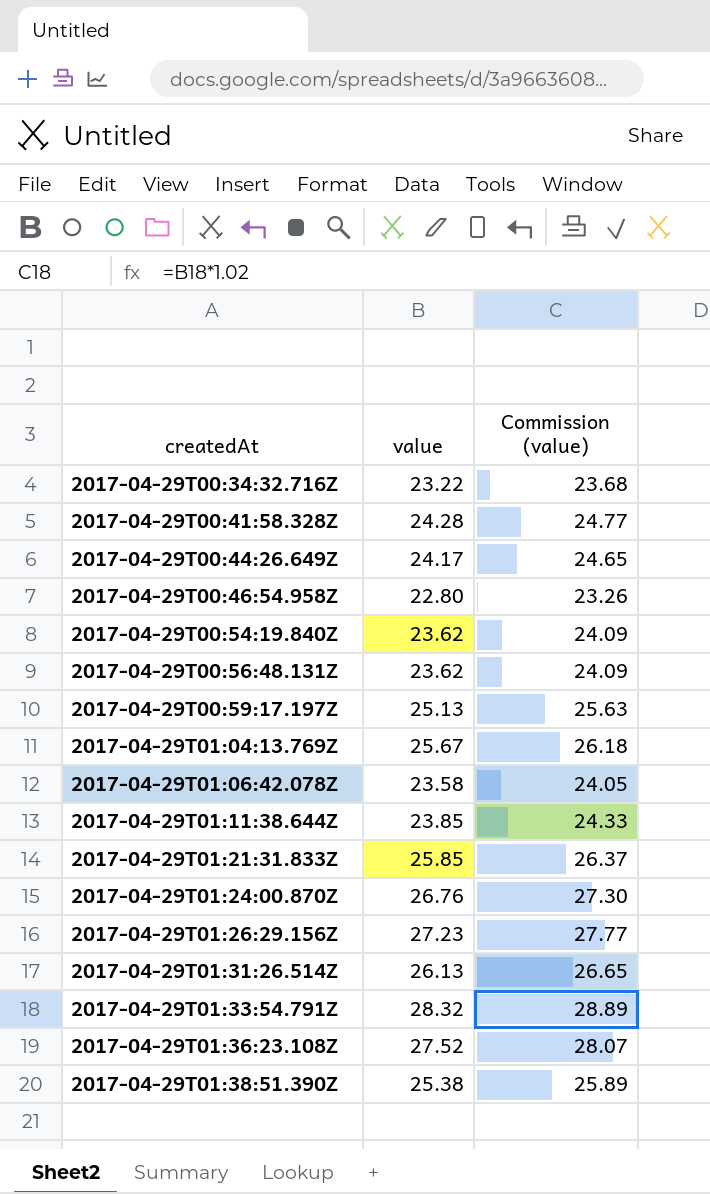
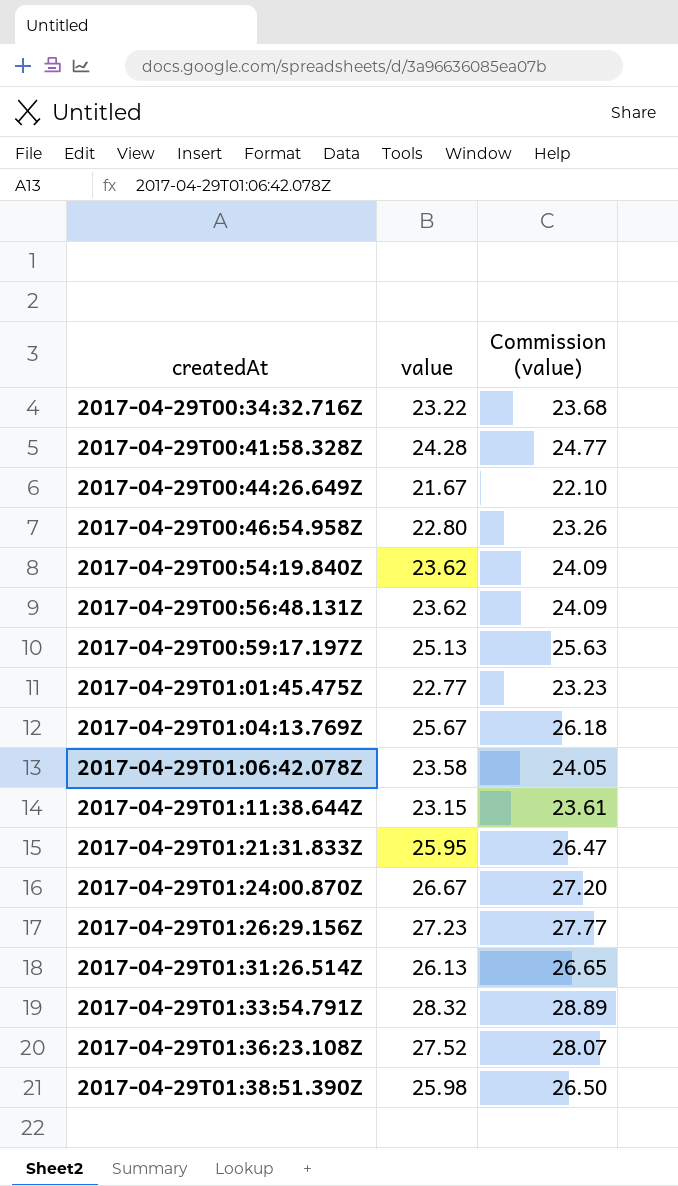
2017-04-29T00:44:26.649Z | value: 24.17 -> 21.67
2017-04-29T00:44:26.649Z | Commission (value): 24.65 -> 22.10
row 2017-04-29T01:01:45.475Z: none -> 22.77 | 23.23
2017-04-29T01:11:38.644Z | value: 23.85 -> 23.15
2017-04-29T01:11:38.644Z | Commission (value): 24.33 -> 23.61
2017-04-29T01:21:31.833Z | value: 25.85 -> 25.95
2017-04-29T01:21:31.833Z | Commission (value): 26.37 -> 26.47
2017-04-29T01:24:00.870Z | value: 26.76 -> 26.67
2017-04-29T01:24:00.870Z | Commission (value): 27.30 -> 27.20
2017-04-29T01:38:51.390Z | value: 25.38 -> 25.98
2017-04-29T01:38:51.390Z | Commission (value): 25.89 -> 26.50

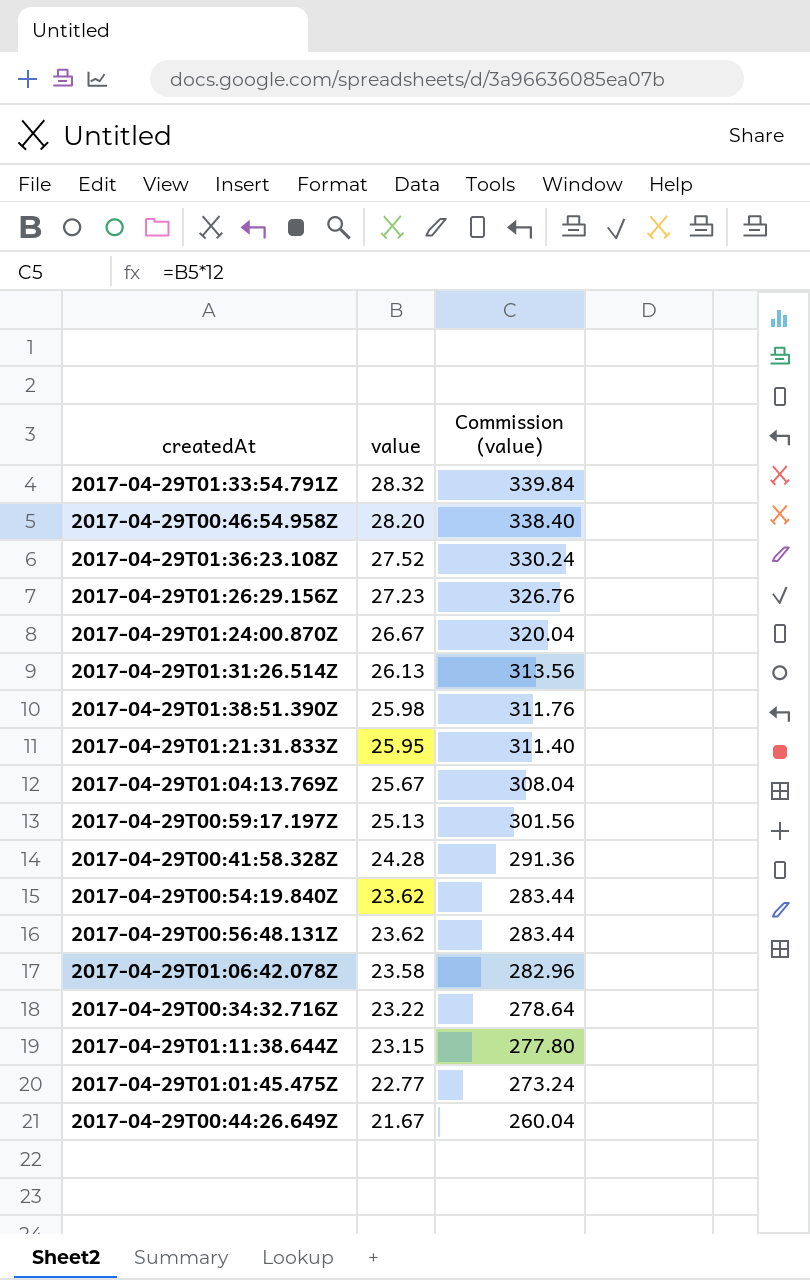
row order: createdAt ascending -> value descending
column Commission (value) | formula: [value] * 1.02 -> [value] * 12
2017-04-29T00:46:54.958Z | value: 22.80 -> 28.20

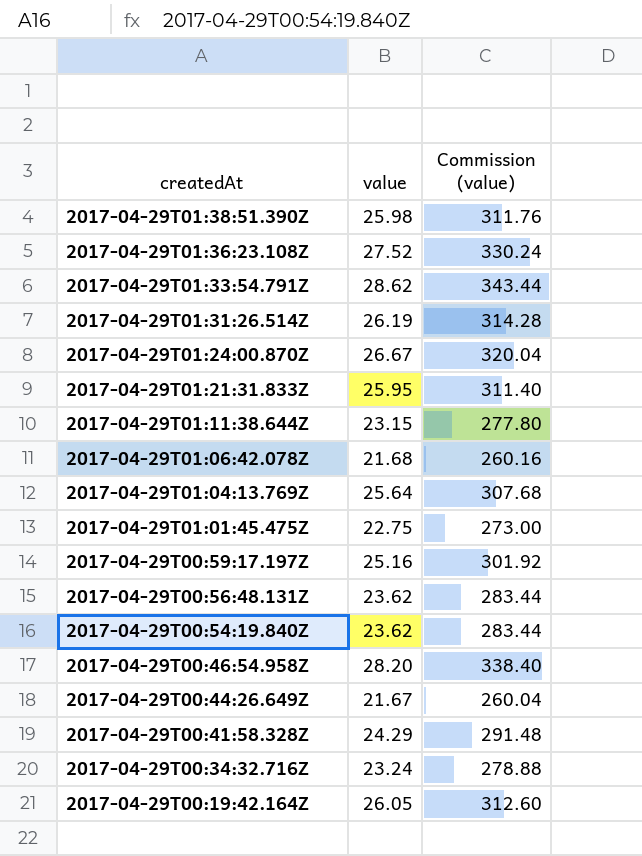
row order: value descending -> createdAt descending
row 2017-04-29T01:26:29.156Z: 27.23 | 326.76 -> none
2017-04-29T01:33:54.791Z | value: 28.32 -> 28.62
2017-04-29T01:33:54.791Z | Commission (value): 339.84 -> 343.44
2017-04-29T01:31:26.514Z | value: 26.13 -> 26.19
2017-04-29T01:31:26.514Z | Commission (value): 313.56 -> 314.28
2017-04-29T01:06:42.078Z | value: 23.58 -> 21.68
2017-04-29T01:06:42.078Z | Commission (value): 282.96 -> 260.16
2017-04-29T01:04:13.769Z | value: 25.67 -> 25.64
2017-04-29T01:04:13.769Z | Commission (value): 308.04 -> 307.68
2017-04-29T01:01:45.475Z | value: 22.77 -> 22.75
2017-04-29T01:01:45.475Z | Commission (value): 273.24 -> 273.00
2017-04-29T00:59:17.197Z | value: 25.13 -> 25.16
2017-04-29T00:59:17.197Z | Commission (value): 301.56 -> 301.92
2017-04-29T00:41:58.328Z | value: 24.28 -> 24.29
2017-04-29T00:41:58.328Z | Commission (value): 291.36 -> 291.48
2017-04-29T00:34:32.716Z | value: 23.22 -> 23.24
2017-04-29T00:34:32.716Z | Commission (value): 278.64 -> 278.88
row 2017-04-29T00:19:42.164Z: none -> 26.05 | 312.60

